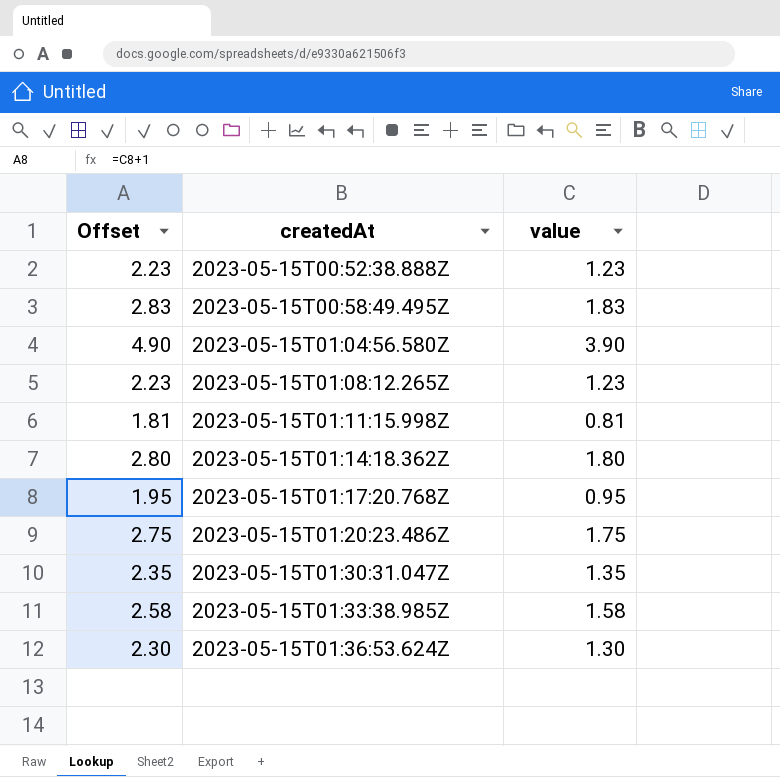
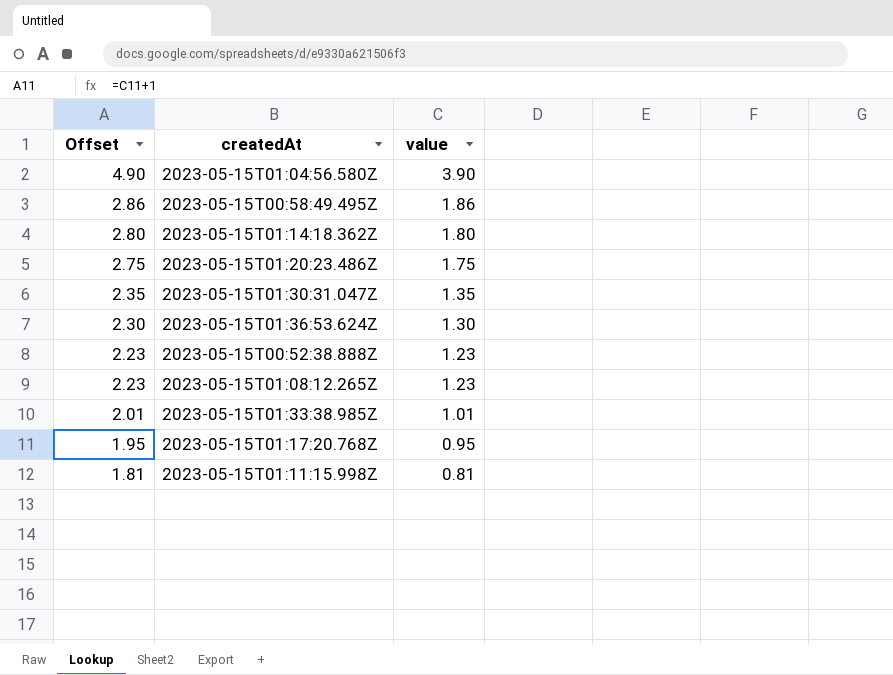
row order: createdAt ascending -> Offset descending
2023-05-15T00:58:49.495Z | Offset: 2.83 -> 2.86
2023-05-15T00:58:49.495Z | value: 1.83 -> 1.86
2023-05-15T01:33:38.985Z | Offset: 2.58 -> 2.01
2023-05-15T01:33:38.985Z | value: 1.58 -> 1.01

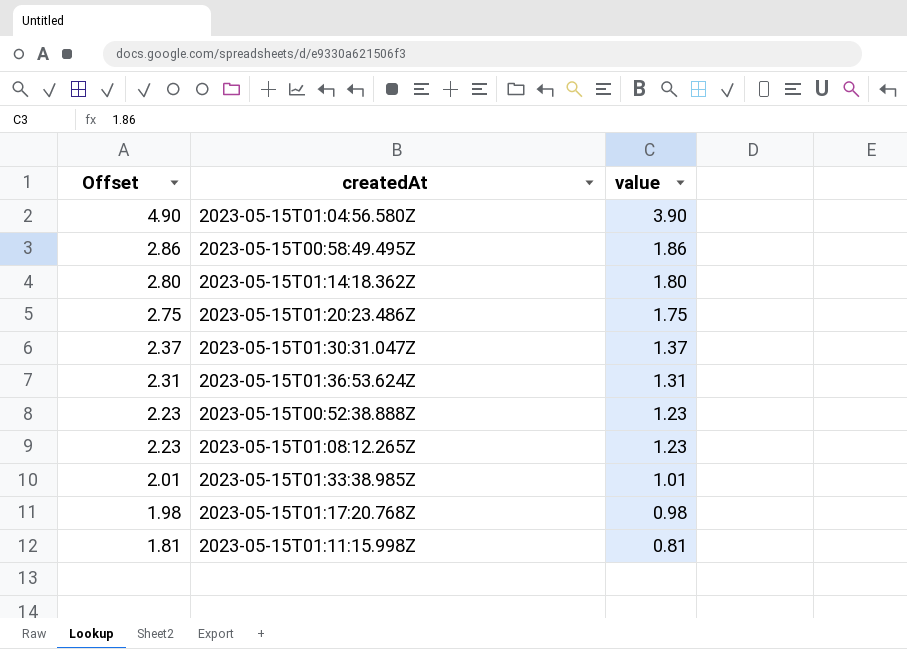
2023-05-15T01:30:31.047Z | Offset: 2.35 -> 2.37
2023-05-15T01:30:31.047Z | value: 1.35 -> 1.37
2023-05-15T01:36:53.624Z | Offset: 2.30 -> 2.31
2023-05-15T01:36:53.624Z | value: 1.30 -> 1.31
2023-05-15T01:17:20.768Z | Offset: 1.95 -> 1.98
2023-05-15T01:17:20.768Z | value: 0.95 -> 0.98

